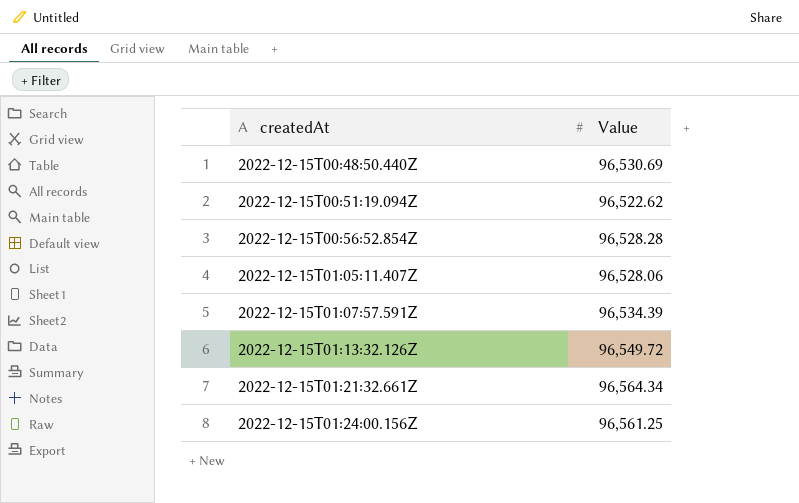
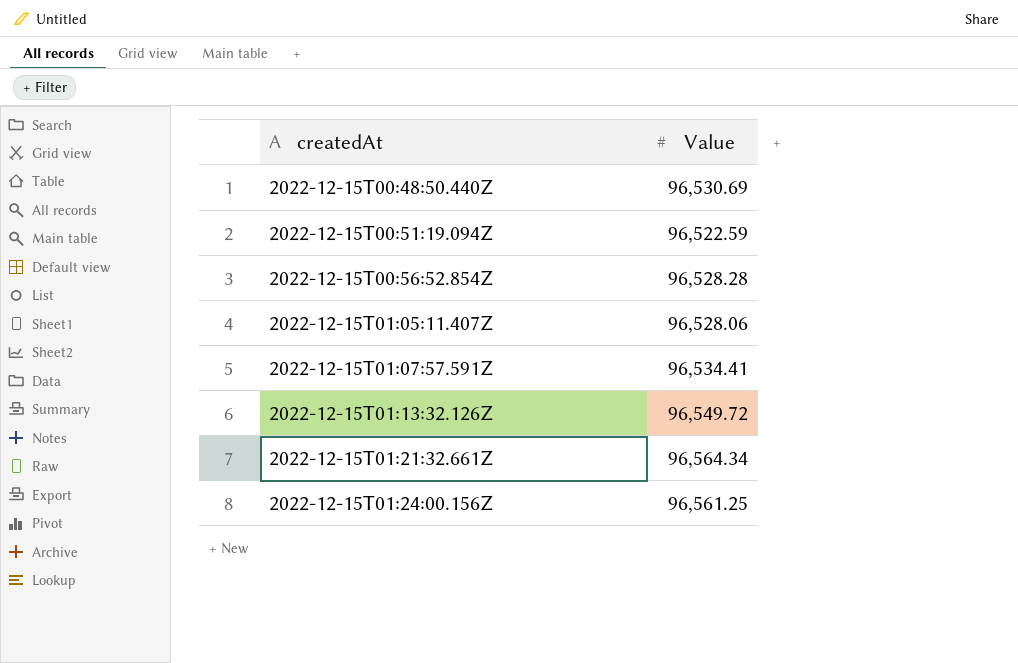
2022-12-15T00:51:19.094Z | Value: 96,522.62 -> 96,522.59
2022-12-15T01:07:57.591Z | Value: 96,534.39 -> 96,534.41

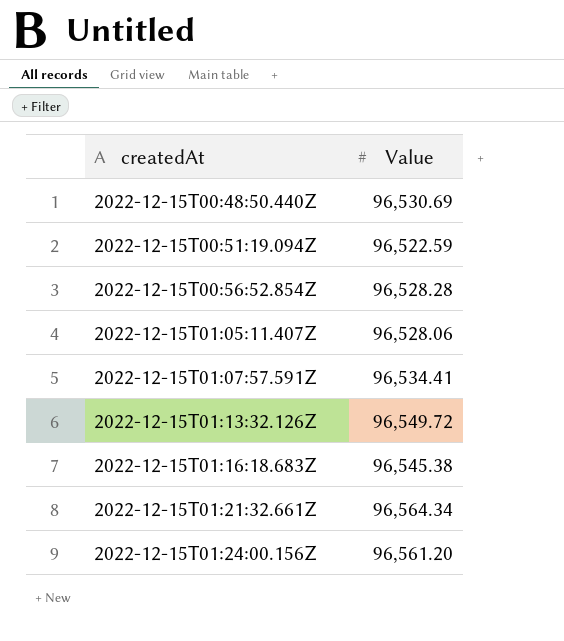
row 2022-12-15T01:16:18.683Z: none -> 96,545.38
2022-12-15T01:24:00.156Z | Value: 96,561.25 -> 96,561.20

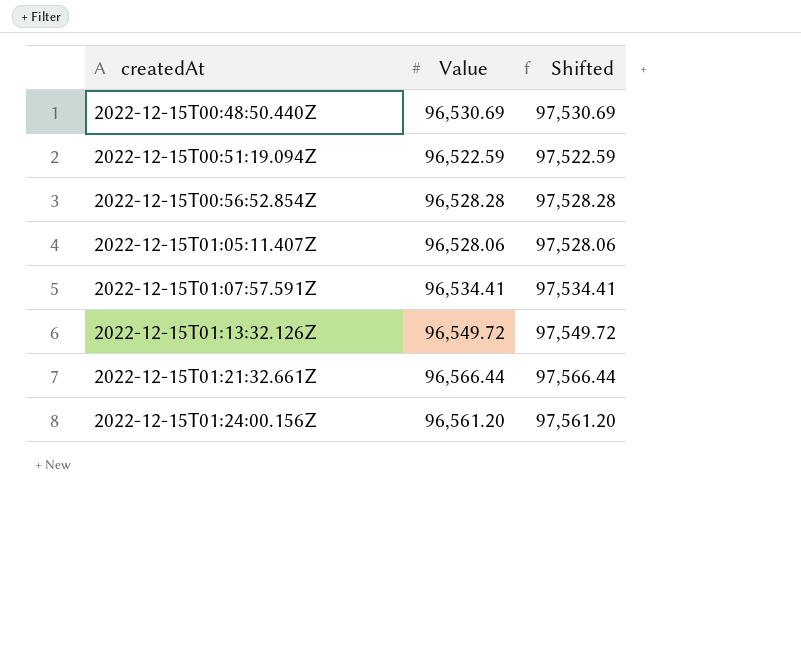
column Shifted | formula: none -> [Value] + 1000
row 2022-12-15T01:16:18.683Z: 96,545.38 -> none
2022-12-15T01:21:32.661Z | Value: 96,564.34 -> 96,566.44

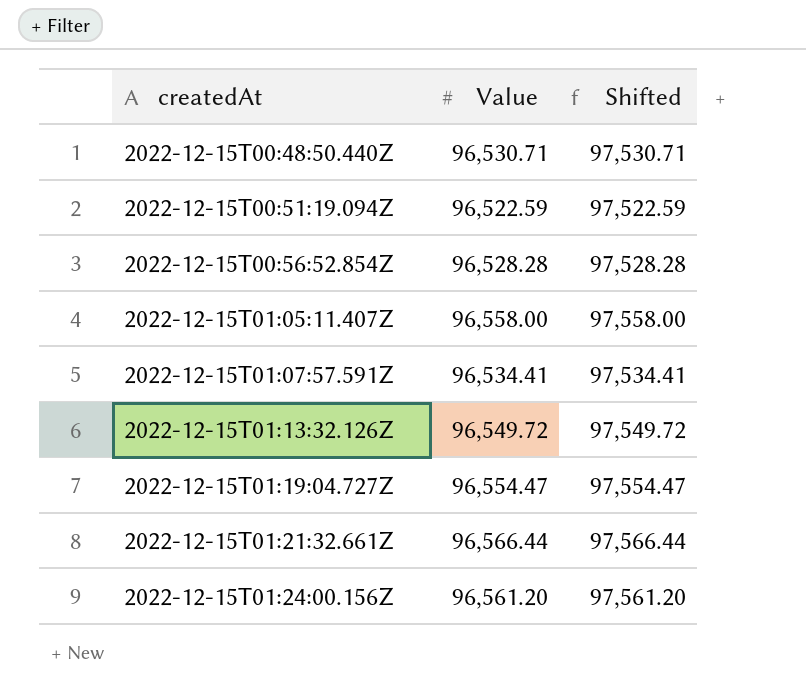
2022-12-15T00:48:50.440Z | Value: 96,530.69 -> 96,530.71
2022-12-15T00:48:50.440Z | Shifted: 97,530.69 -> 97,530.71
2022-12-15T01:05:11.407Z | Value: 96,528.06 -> 96,558.00
2022-12-15T01:05:11.407Z | Shifted: 97,528.06 -> 97,558.00
row 2022-12-15T01:19:04.727Z: none -> 96,554.47 | 97,554.47

